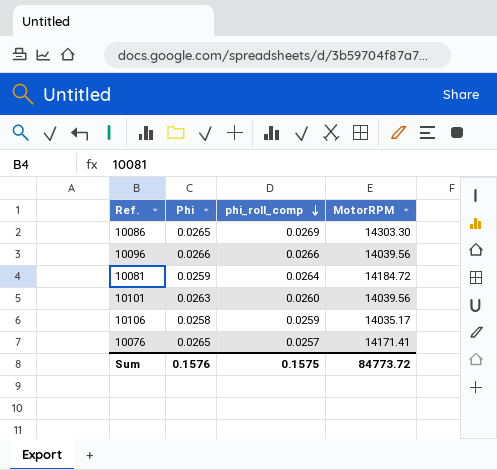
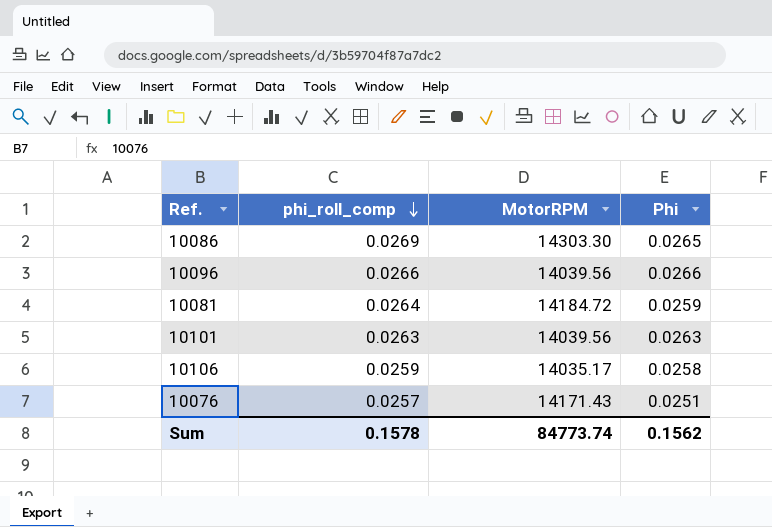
column Phi | position: 2 -> 4
10101 | phi_roll_comp: 0.0260 -> 0.0263
10076 | MotorRPM: 14171.41 -> 14171.43
10076 | Phi: 0.0265 -> 0.0251
Sum | phi_roll_comp: 0.1575 -> 0.1578
Sum | MotorRPM: 84773.72 -> 84773.74
Sum | Phi: 0.1576 -> 0.1562

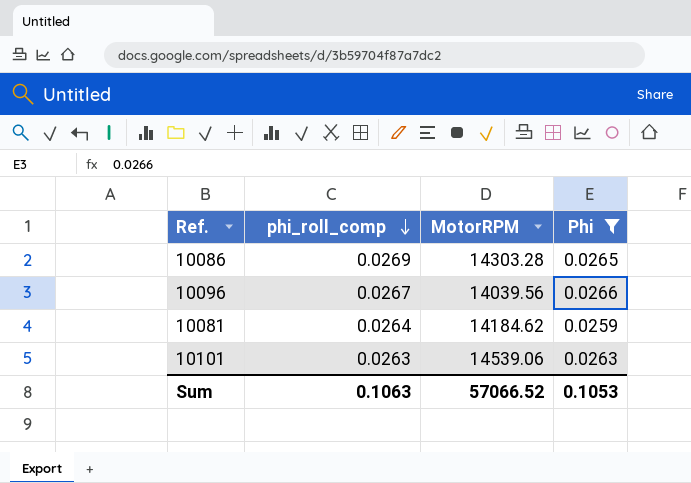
filter: none -> Phi >= 0.0259
10086 | MotorRPM: 14303.30 -> 14303.28
10096 | phi_roll_comp: 0.0266 -> 0.0267
10081 | MotorRPM: 14184.72 -> 14184.62
10101 | MotorRPM: 14039.56 -> 14539.06
Sum | phi_roll_comp: 0.1578 -> 0.1063
Sum | MotorRPM: 84773.74 -> 57066.52
Sum | Phi: 0.1562 -> 0.1053

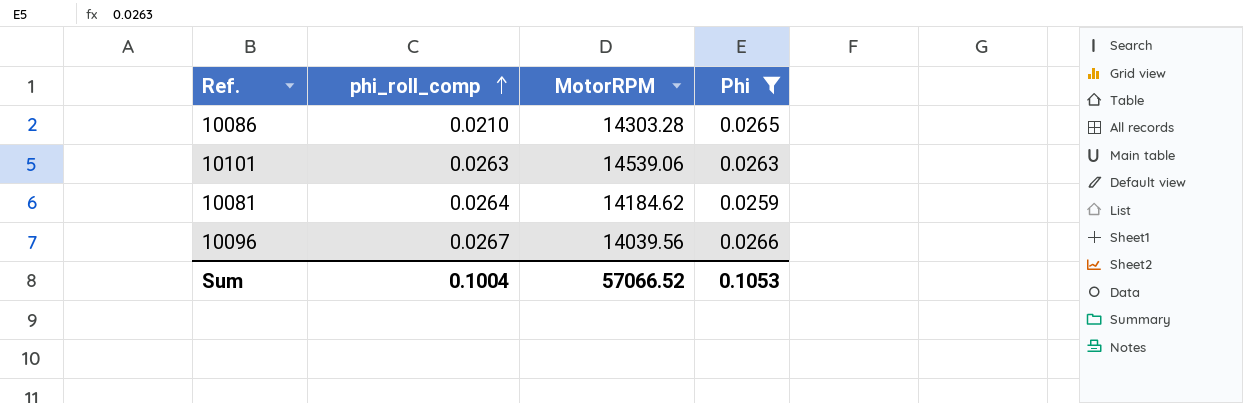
row order: phi_roll_comp descending -> phi_roll_comp ascending
10086 | phi_roll_comp: 0.0269 -> 0.0210
Sum | phi_roll_comp: 0.1063 -> 0.1004

